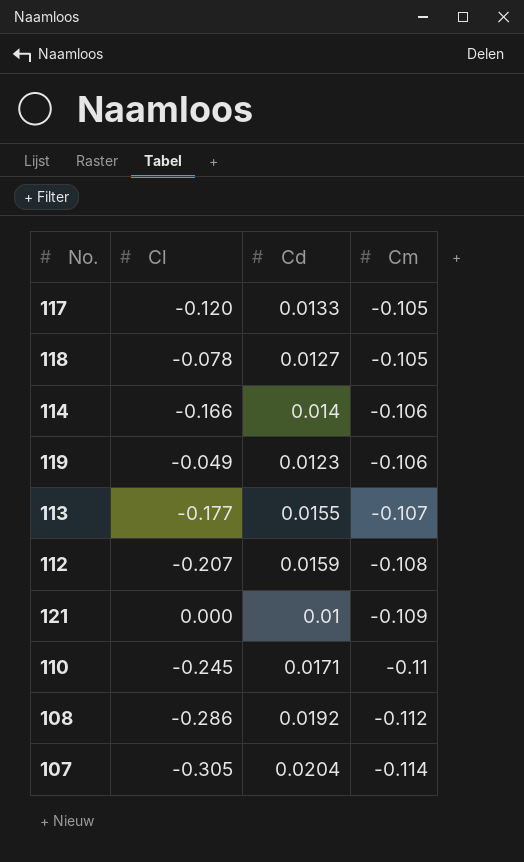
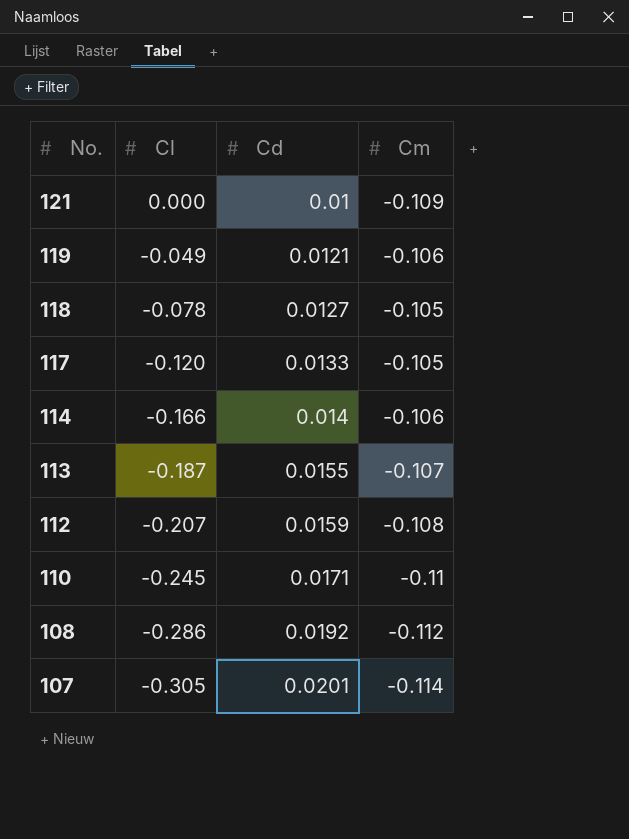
row order: Cm descending -> No. descending
119 | Cd: 0.0123 -> 0.0121
113 | Cl: -0.177 -> -0.187
107 | Cd: 0.0204 -> 0.0201

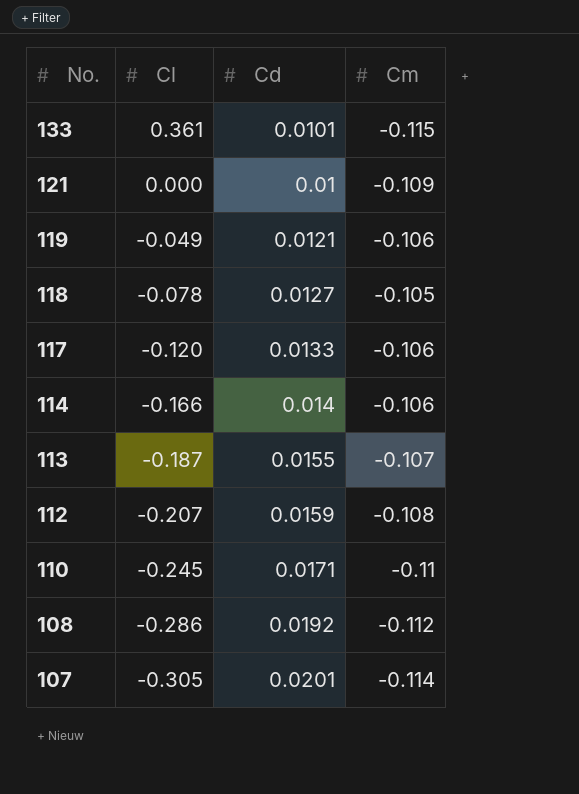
row 133: none -> 0.361 | 0.0101 | -0.115
117 | Cm: -0.105 -> -0.106

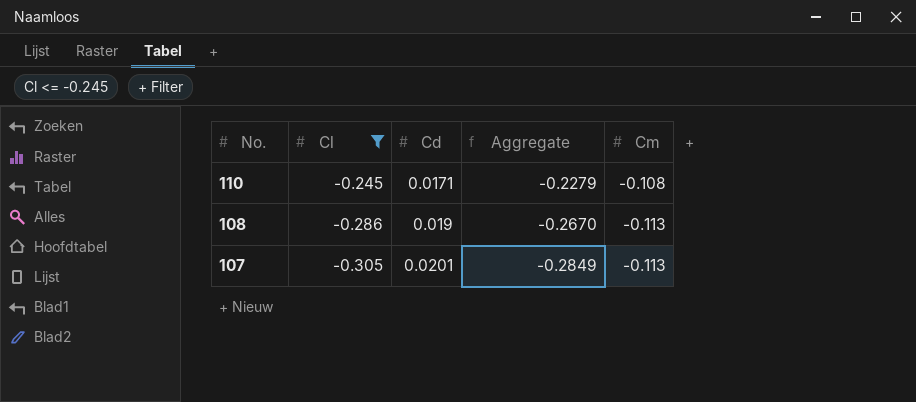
filter: none -> Cl <= -0.245
column Aggregate | formula: none -> [Cl] + [Cd]
110 | Cm: -0.11 -> -0.108
108 | Cd: 0.0192 -> 0.019
108 | Cm: -0.112 -> -0.113
107 | Cm: -0.114 -> -0.113

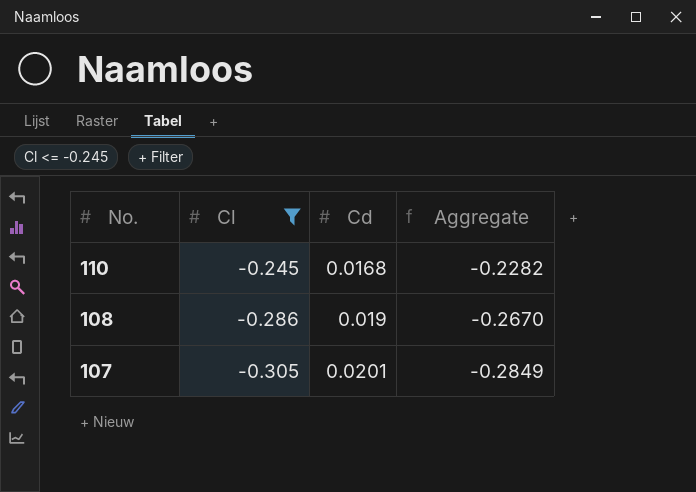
column Cm | position: 5 -> none
110 | Cd: 0.0171 -> 0.0168
110 | Aggregate: -0.2279 -> -0.2282

